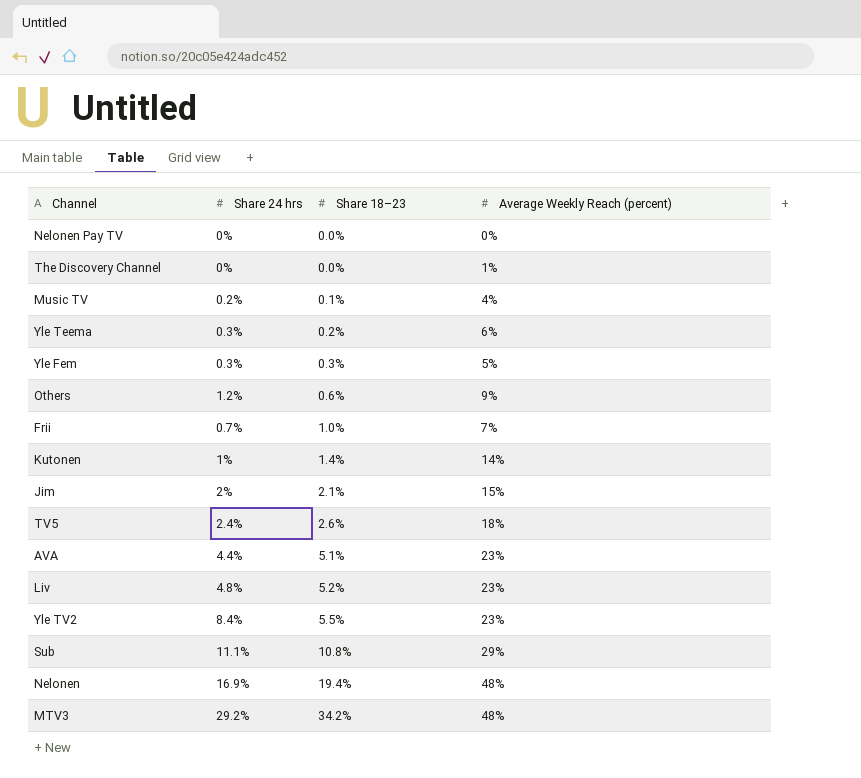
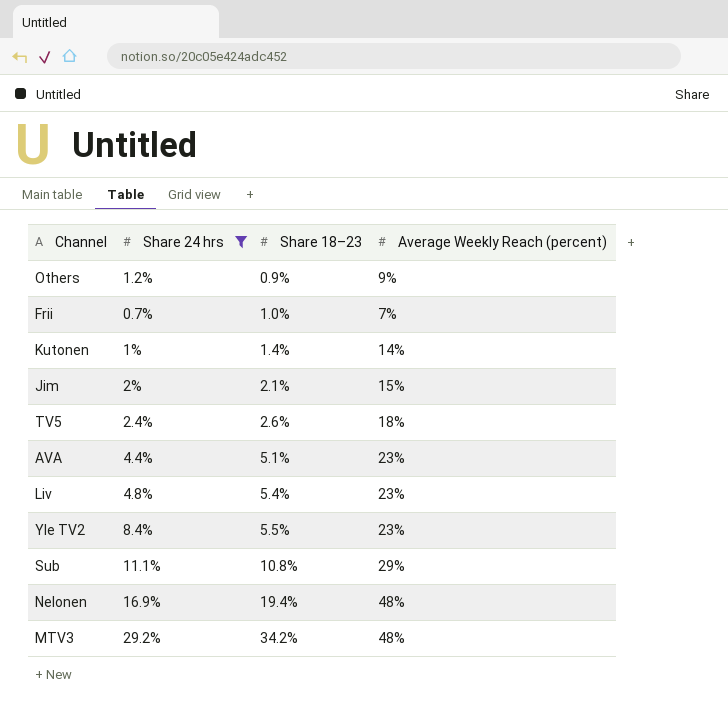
filter: none -> Share 24 hrs >= 0.7%
Others | Share 18–23: 0.6% -> 0.9%
Liv | Share 18–23: 5.2% -> 5.4%

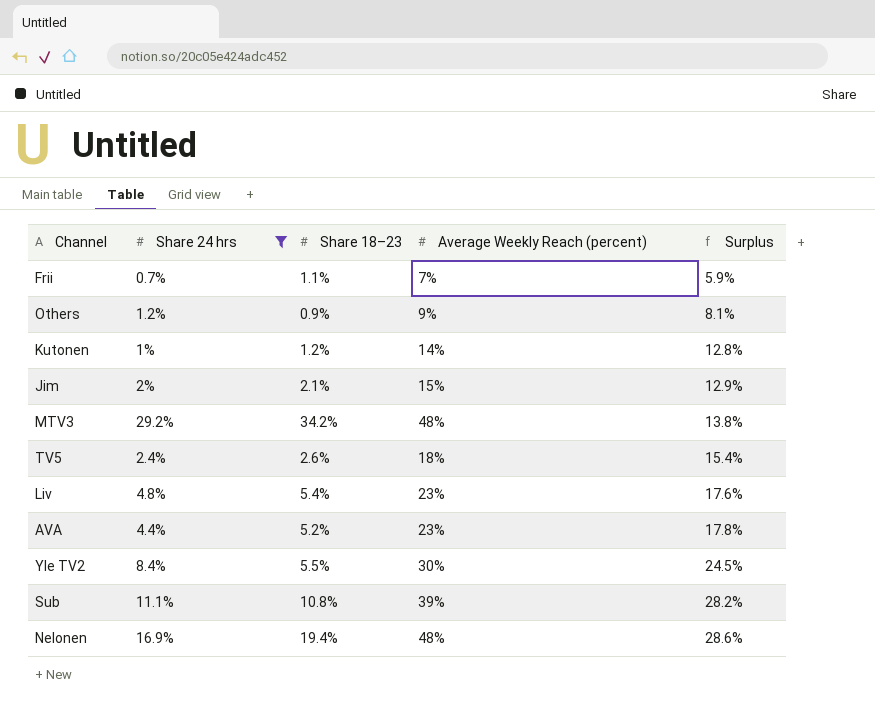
row order: Share 18–23 ascending -> Surplus ascending
column Surplus | formula: none -> [Average Weekly Reach (percent)] - [Share 18–23]
Frii | Share 18–23: 1.0% -> 1.1%
Kutonen | Share 18–23: 1.4% -> 1.2%
AVA | Share 18–23: 5.1% -> 5.2%
Yle TV2 | Average Weekly Reach (percent): 23% -> 30%
Sub | Average Weekly Reach (percent): 29% -> 39%

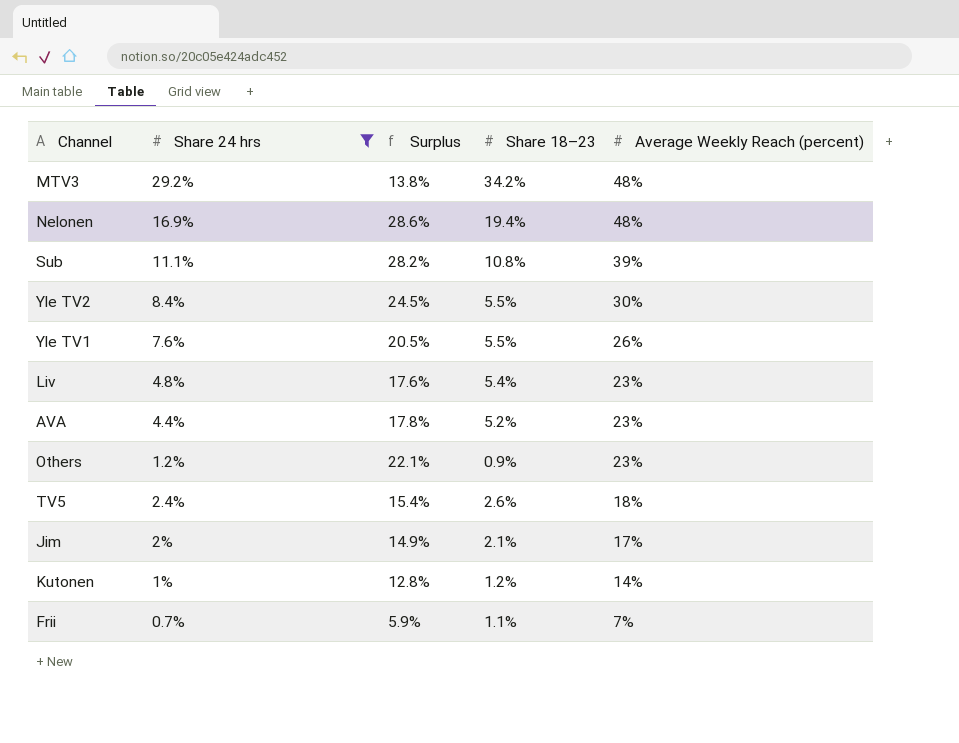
row order: Surplus ascending -> Average Weekly Reach (percent) descending
column Surplus | position: 5 -> 3
row Yle TV1: none -> 7.6% | 20.5% | 5.5% | 26%
Others | Surplus: 8.1% -> 22.1%
Others | Average Weekly Reach (percent): 9% -> 23%
Jim | Surplus: 12.9% -> 14.9%
Jim | Average Weekly Reach (percent): 15% -> 17%

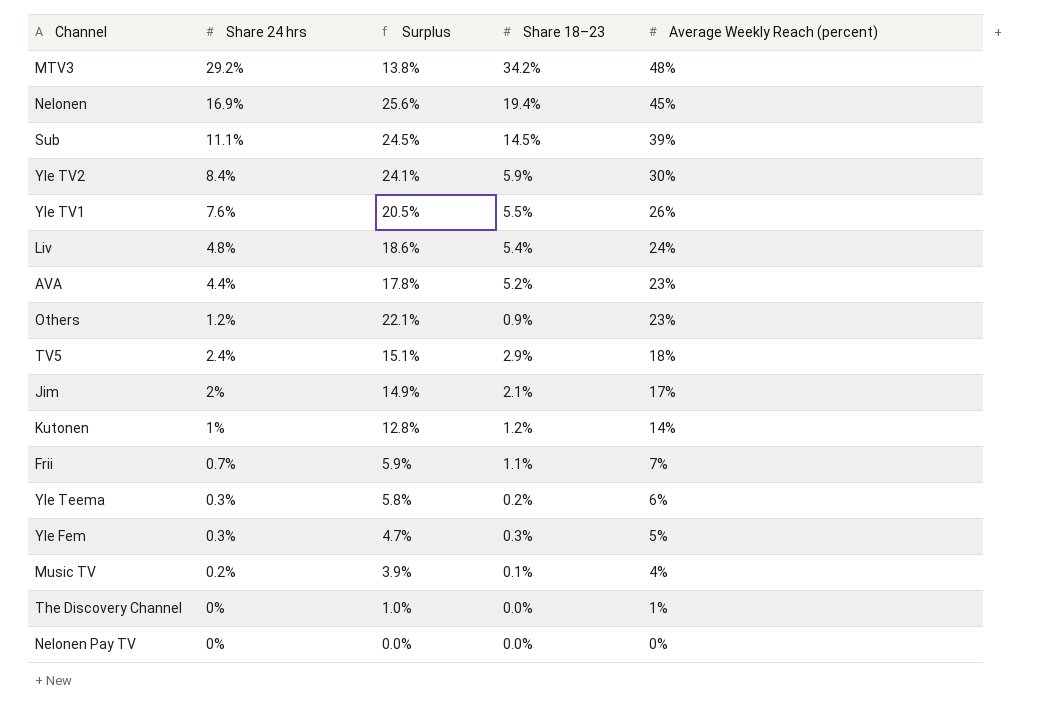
filter: Share 24 hrs >= 0.7% -> none
Nelonen | Surplus: 28.6% -> 25.6%
Nelonen | Average Weekly Reach (percent): 48% -> 45%
Sub | Surplus: 28.2% -> 24.5%
Sub | Share 18–23: 10.8% -> 14.5%
Yle TV2 | Surplus: 24.5% -> 24.1%
Yle TV2 | Share 18–23: 5.5% -> 5.9%
Liv | Surplus: 17.6% -> 18.6%
Liv | Average Weekly Reach (percent): 23% -> 24%
TV5 | Surplus: 15.4% -> 15.1%
TV5 | Share 18–23: 2.6% -> 2.9%

